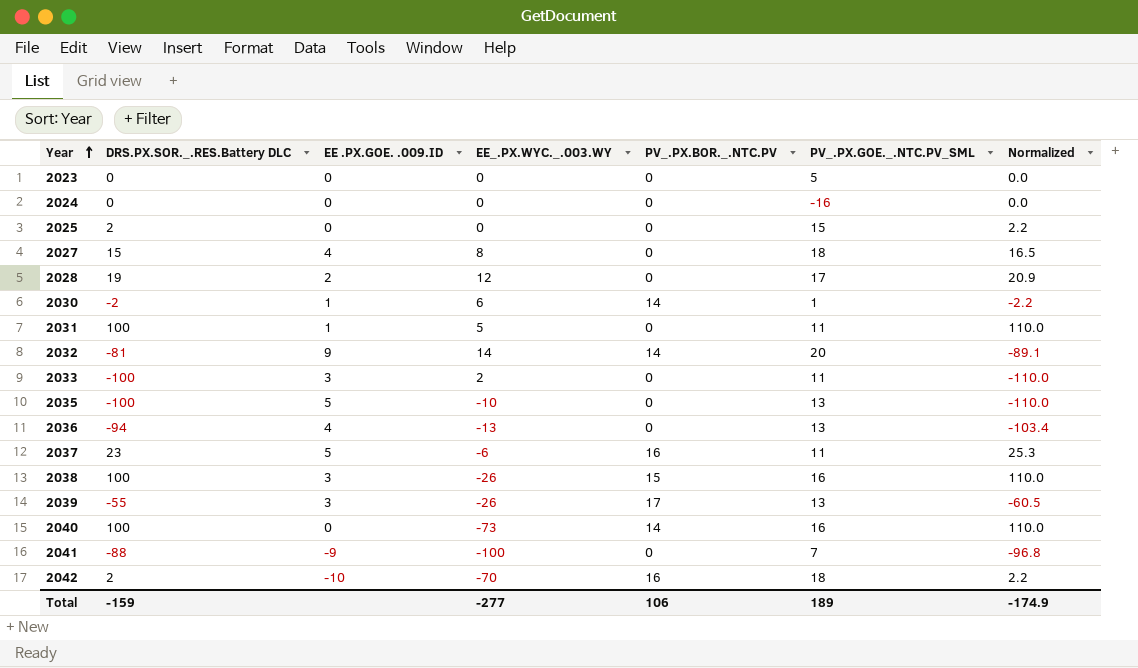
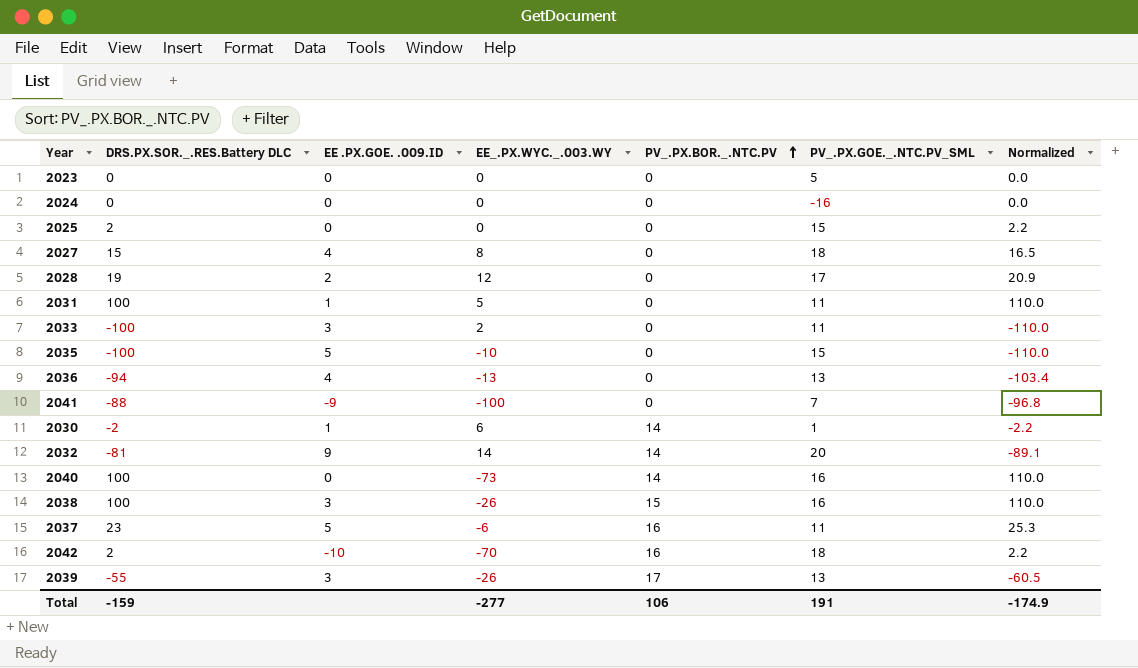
row order: Year ascending -> PV_.PX.BOR._.NTC.PV ascending
2035 | PV_.PX.GOE._.NTC.PV_SML: 13 -> 15
Total | PV_.PX.GOE._.NTC.PV_SML: 189 -> 191

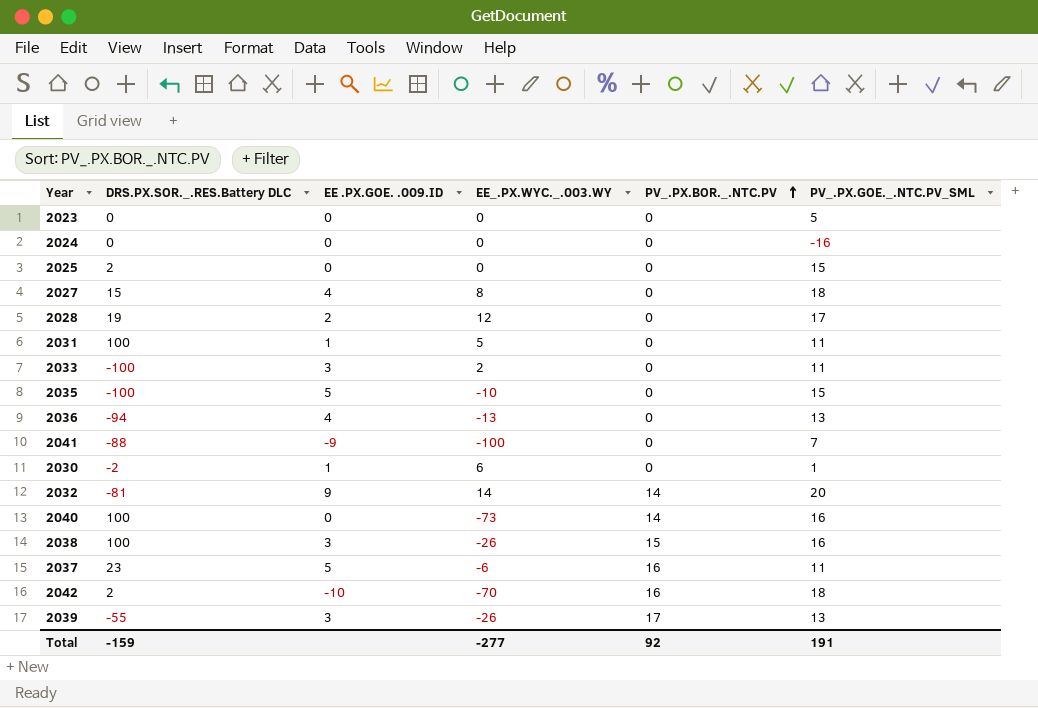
column Normalized | formula: [DRS.PX.SOR._.RES.Battery DLC] * 1.1 -> none
2030 | PV_.PX.BOR._.NTC.PV: 14 -> 0
Total | PV_.PX.BOR._.NTC.PV: 106 -> 92

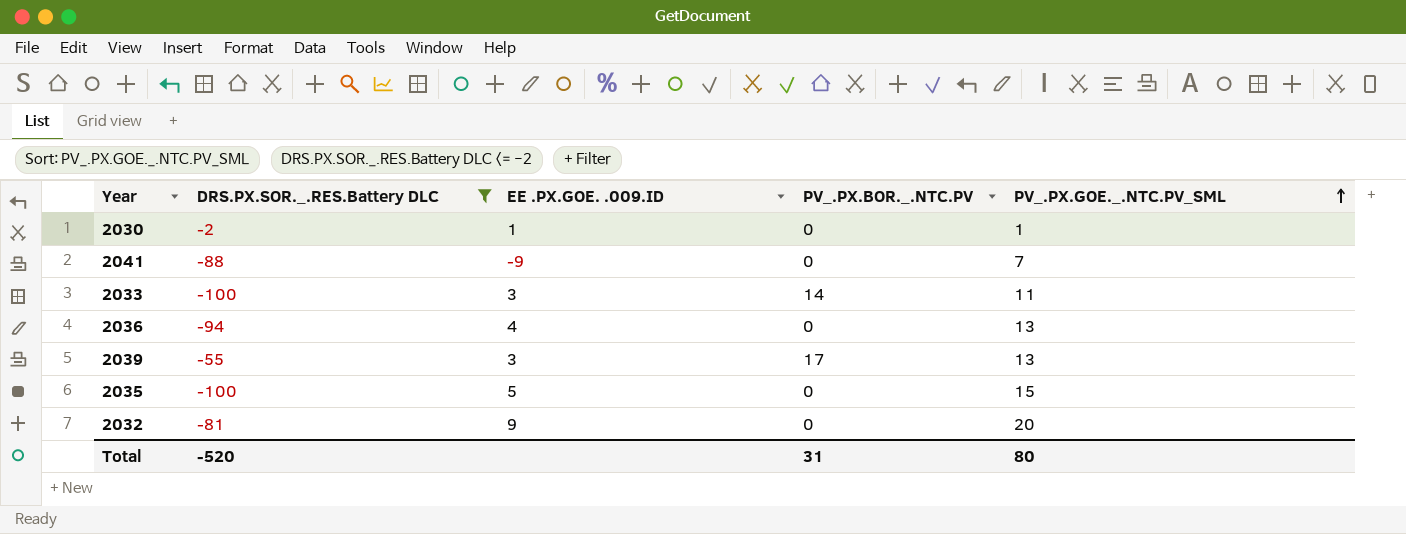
filter: none -> DRS.PX.SOR._.RES.Battery DLC <= -2
row order: PV_.PX.BOR._.NTC.PV ascending -> PV_.PX.GOE._.NTC.PV_SML ascending
column EE_.PX.WYC._.003.WY | position: 4 -> none
2033 | PV_.PX.BOR._.NTC.PV: 0 -> 14
2032 | PV_.PX.BOR._.NTC.PV: 14 -> 0
Total | DRS.PX.SOR._.RES.Battery DLC: -159 -> -520
Total | PV_.PX.BOR._.NTC.PV: 92 -> 31
Total | PV_.PX.GOE._.NTC.PV_SML: 191 -> 80

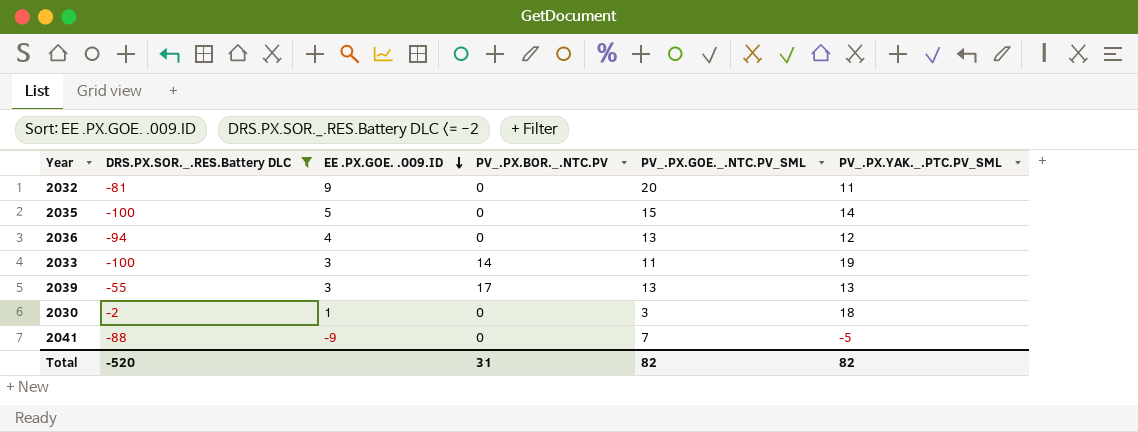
row order: PV_.PX.GOE._.NTC.PV_SML ascending -> EE .PX.GOE. .009.ID descending
column PV_.PX.YAK._.PTC.PV_SML | position: none -> 6
2030 | PV_.PX.GOE._.NTC.PV_SML: 1 -> 3
Total | PV_.PX.GOE._.NTC.PV_SML: 80 -> 82

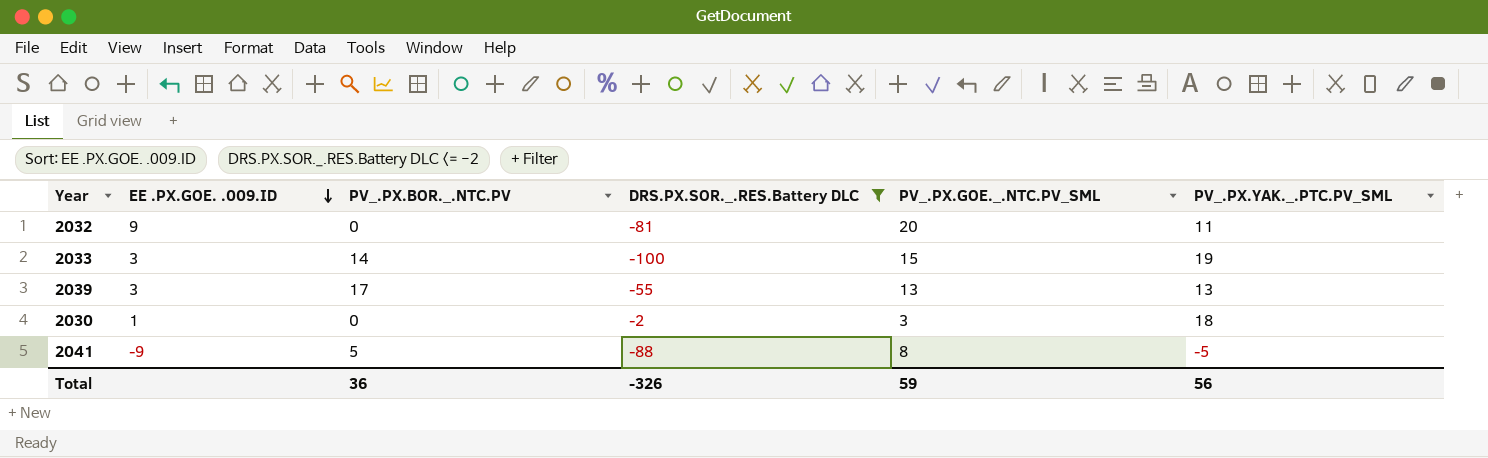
column DRS.PX.SOR._.RES.Battery DLC | position: 2 -> 4
row 2035: -100 | 5 | 0 | 15 | 14 -> none
row 2036: -94 | 4 | 0 | 13 | 12 -> none
2033 | PV_.PX.GOE._.NTC.PV_SML: 11 -> 15
2041 | PV_.PX.BOR._.NTC.PV: 0 -> 5
2041 | PV_.PX.GOE._.NTC.PV_SML: 7 -> 8
Total | PV_.PX.BOR._.NTC.PV: 31 -> 36
Total | DRS.PX.SOR._.RES.Battery DLC: -520 -> -326
Total | PV_.PX.GOE._.NTC.PV_SML: 82 -> 59
Total | PV_.PX.YAK._.PTC.PV_SML: 82 -> 56

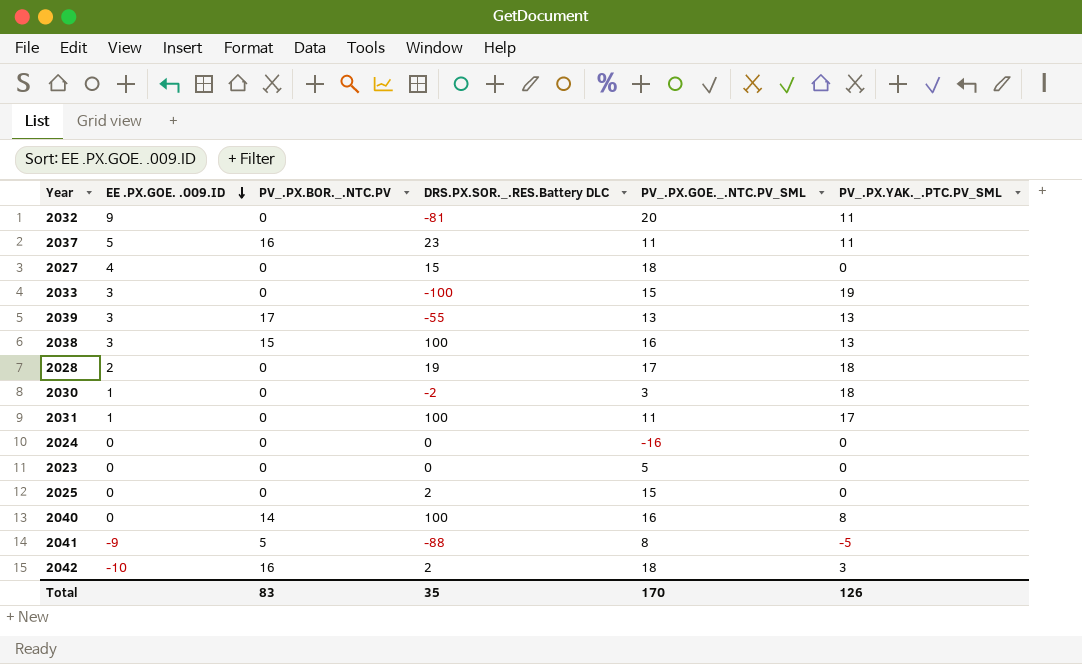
filter: DRS.PX.SOR._.RES.Battery DLC <= -2 -> none
2033 | PV_.PX.BOR._.NTC.PV: 14 -> 0
Total | PV_.PX.BOR._.NTC.PV: 36 -> 83
Total | DRS.PX.SOR._.RES.Battery DLC: -326 -> 35
Total | PV_.PX.GOE._.NTC.PV_SML: 59 -> 170
Total | PV_.PX.YAK._.PTC.PV_SML: 56 -> 126

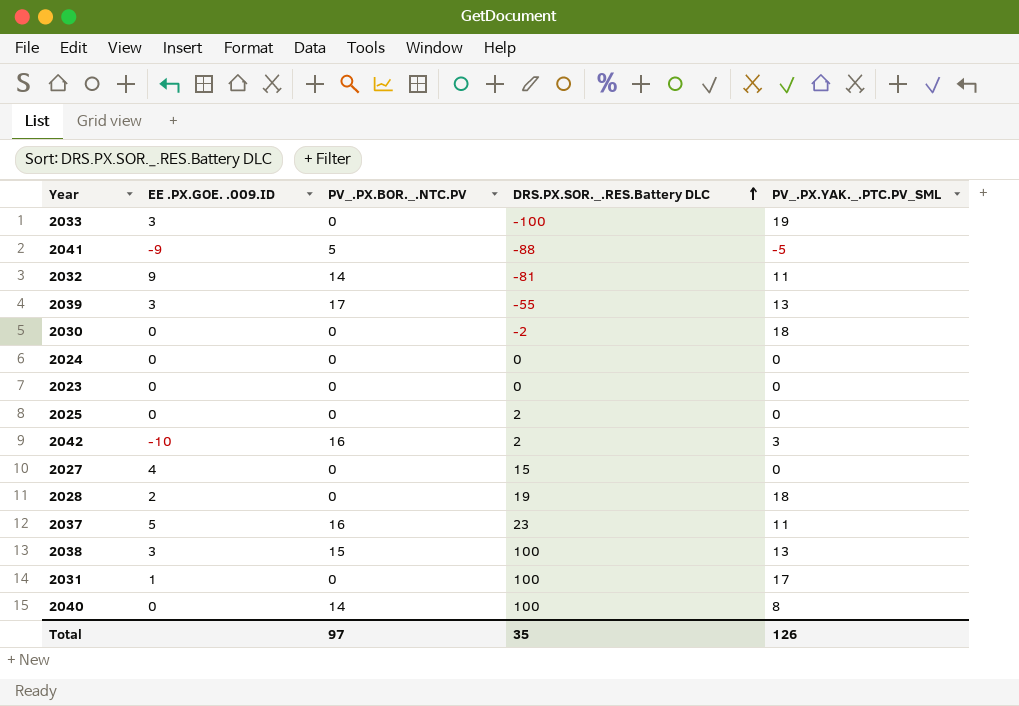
row order: EE .PX.GOE. .009.ID descending -> DRS.PX.SOR._.RES.Battery DLC ascending
column PV_.PX.GOE._.NTC.PV_SML | position: 5 -> none
2032 | PV_.PX.BOR._.NTC.PV: 0 -> 14
2030 | EE .PX.GOE. .009.ID: 1 -> 0
Total | PV_.PX.BOR._.NTC.PV: 83 -> 97

